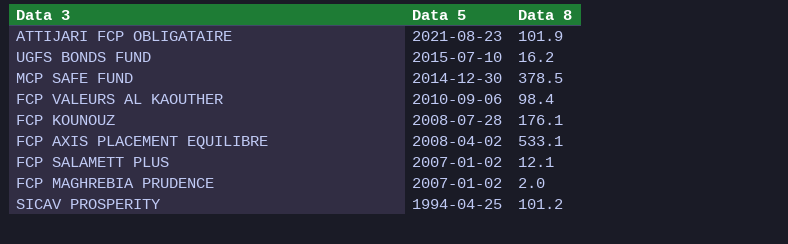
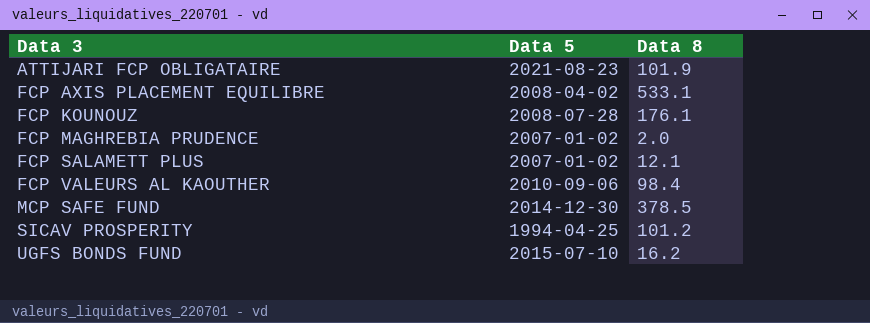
row order: Data 5 descending -> Data 3 ascending

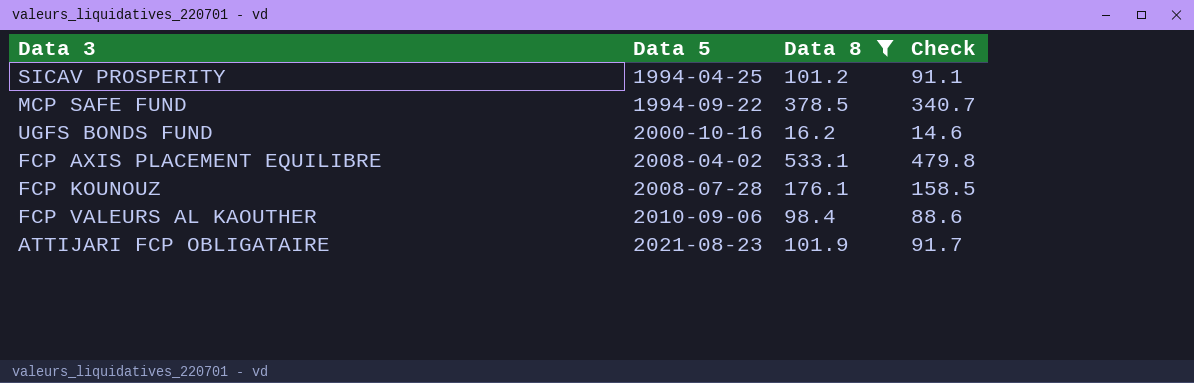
filter: none -> Data 8 >= 16.2
row order: Data 3 ascending -> Data 5 ascending
column Check | formula: none -> [Data 8] * 0.9
MCP SAFE FUND | Data 5: 2014-12-30 -> 1994-09-22
UGFS BONDS FUND | Data 5: 2015-07-10 -> 2000-10-16

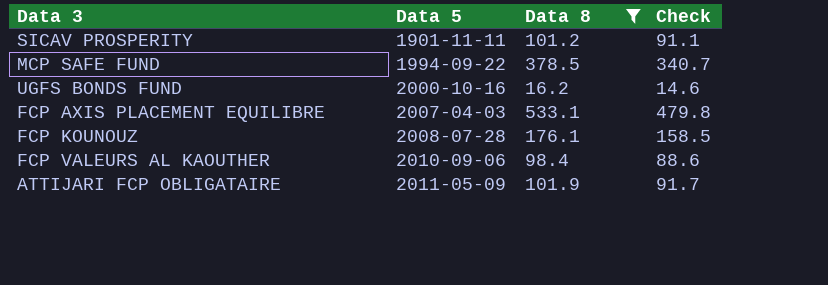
SICAV PROSPERITY | Data 5: 1994-04-25 -> 1901-11-11
FCP AXIS PLACEMENT EQUILIBRE | Data 5: 2008-04-02 -> 2007-04-03
ATTIJARI FCP OBLIGATAIRE | Data 5: 2021-08-23 -> 2011-05-09

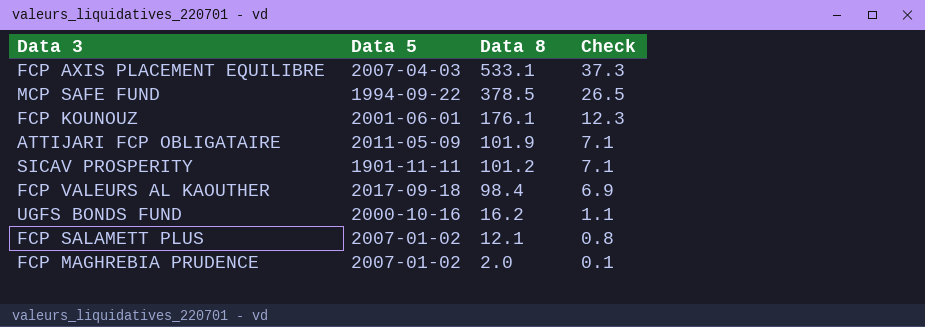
filter: Data 8 >= 16.2 -> none
row order: Data 5 ascending -> Data 8 descending
column Check | formula: [Data 8] * 0.9 -> [Data 8] * 0.07
FCP KOUNOUZ | Data 5: 2008-07-28 -> 2001-06-01
FCP VALEURS AL KAOUTHER | Data 5: 2010-09-06 -> 2017-09-18

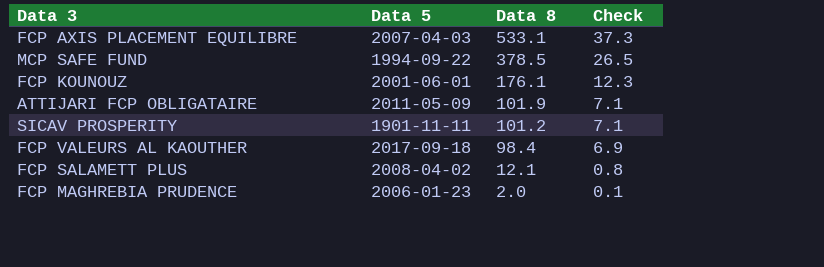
row UGFS BONDS FUND: 2000-10-16 | 16.2 | 1.1 -> none
FCP SALAMETT PLUS | Data 5: 2007-01-02 -> 2008-04-02
FCP MAGHREBIA PRUDENCE | Data 5: 2007-01-02 -> 2006-01-23

